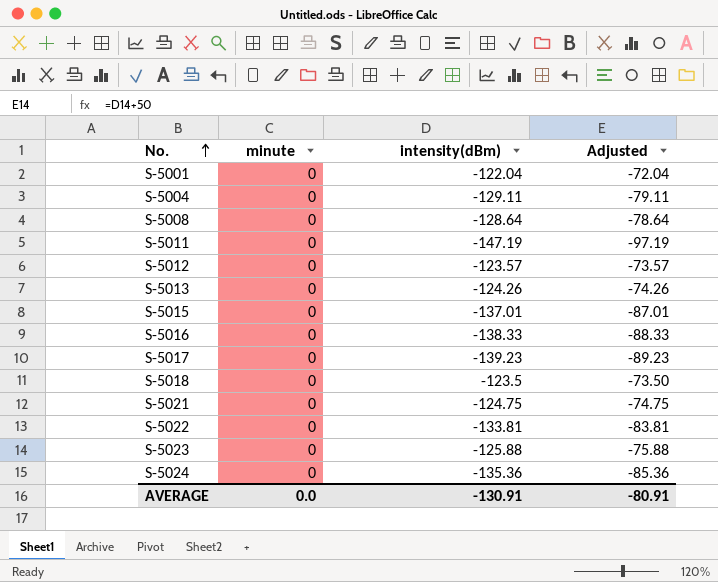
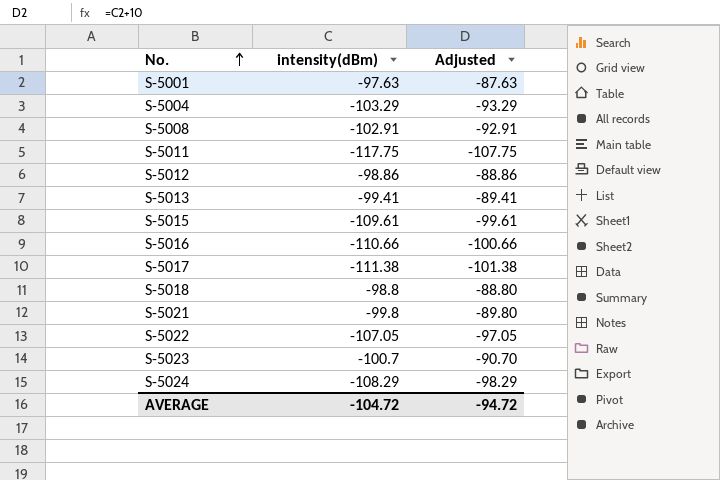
column minute | position: 2 -> none
column Adjusted | formula: [intensity(dBm)] + 50 -> [intensity(dBm)] + 10
S-5001 | intensity(dBm): -122.04 -> -97.63
S-5004 | intensity(dBm): -129.11 -> -103.29
S-5008 | intensity(dBm): -128.64 -> -102.91
S-5011 | intensity(dBm): -147.19 -> -117.75
S-5012 | intensity(dBm): -123.57 -> -98.86
S-5013 | intensity(dBm): -124.26 -> -99.41
S-5015 | intensity(dBm): -137.01 -> -109.61
S-5016 | intensity(dBm): -138.33 -> -110.66
S-5017 | intensity(dBm): -139.23 -> -111.38
S-5018 | intensity(dBm): -123.5 -> -98.8
S-5021 | intensity(dBm): -124.75 -> -99.8
S-5022 | intensity(dBm): -133.81 -> -107.05
S-5023 | intensity(dBm): -125.88 -> -100.7
S-5024 | intensity(dBm): -135.36 -> -108.29
AVERAGE | intensity(dBm): -130.91 -> -104.72
AVERAGE | Adjusted: -80.91 -> -94.72

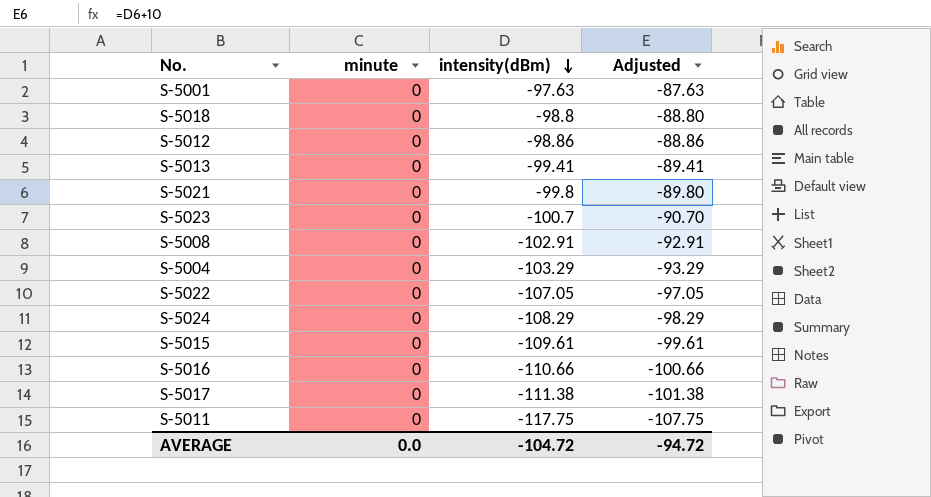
row order: No. ascending -> intensity(dBm) descending
column minute | position: none -> 2

